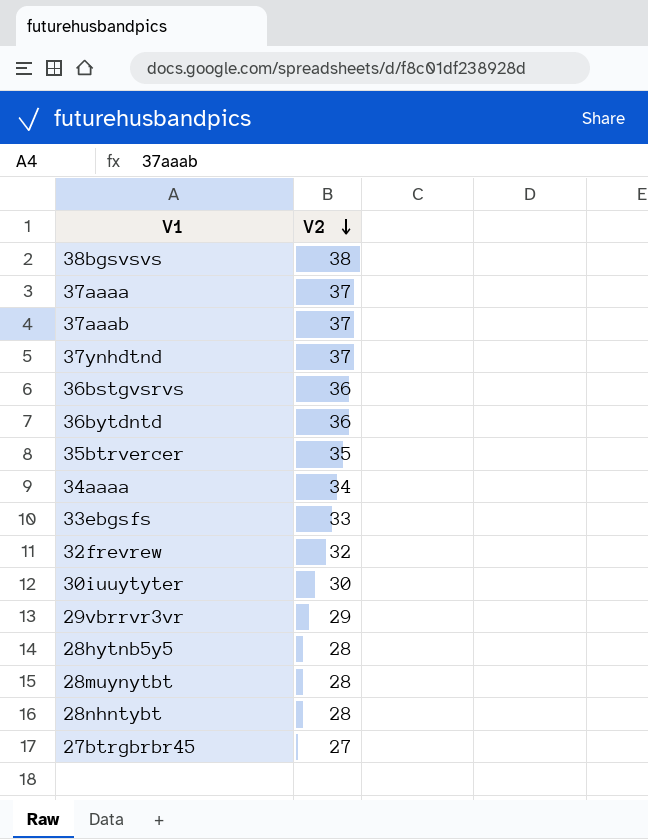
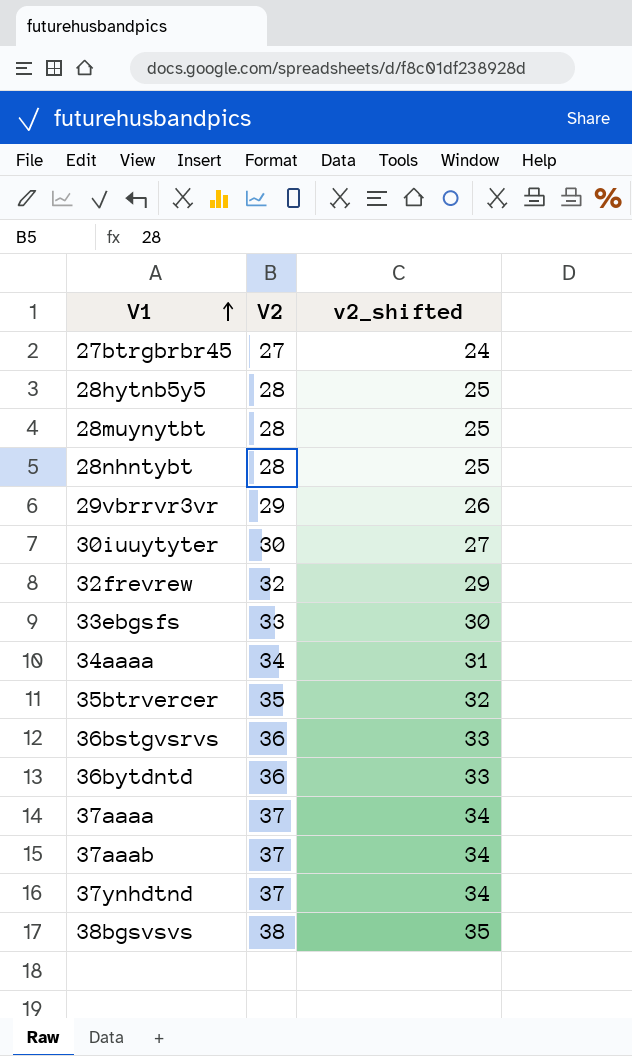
row order: V2 descending -> V1 ascending
column v2_shifted | formula: none -> [V2] - 3

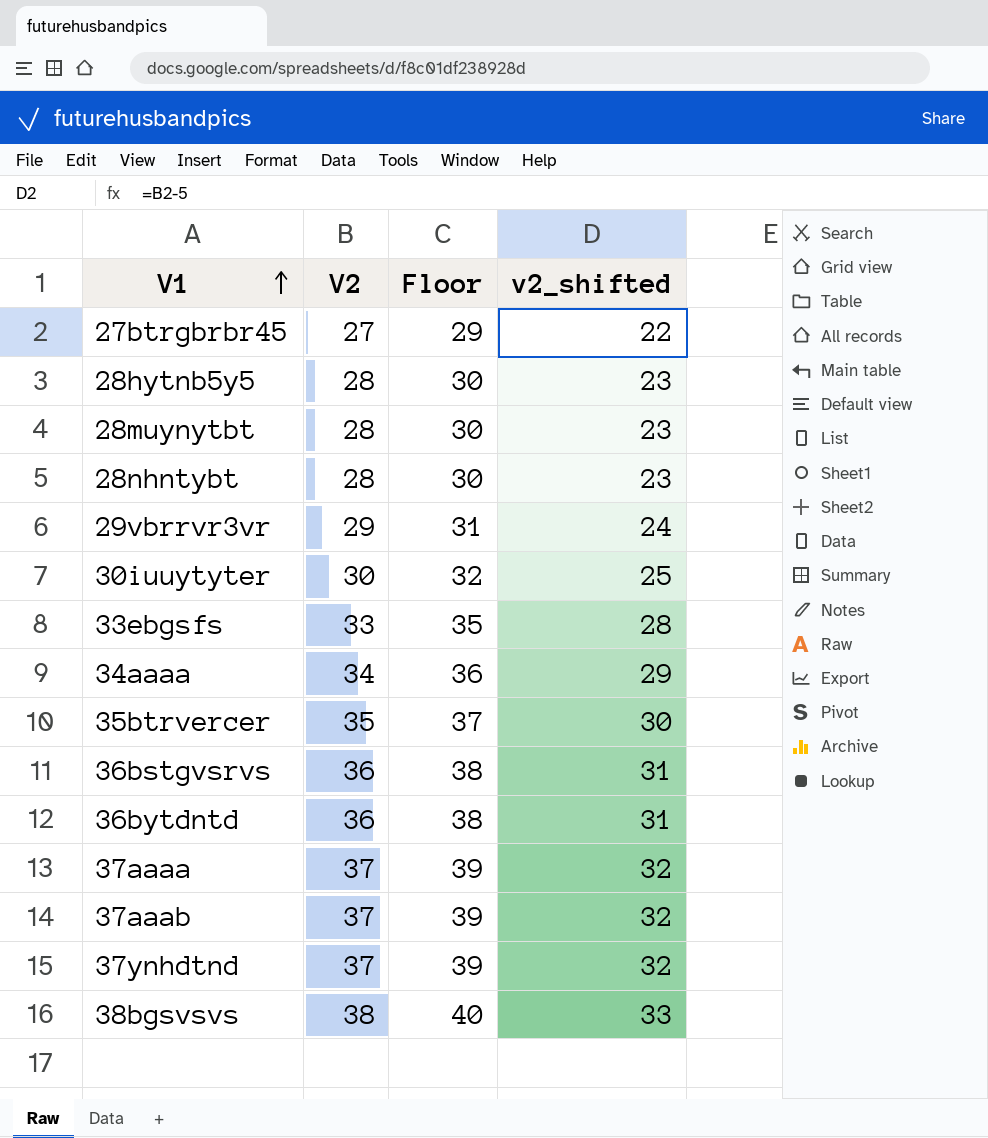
column Floor | formula: none -> [V2] + 2
column v2_shifted | formula: [V2] - 3 -> [V2] - 5
row 32frevrew: 32 | 29 -> none

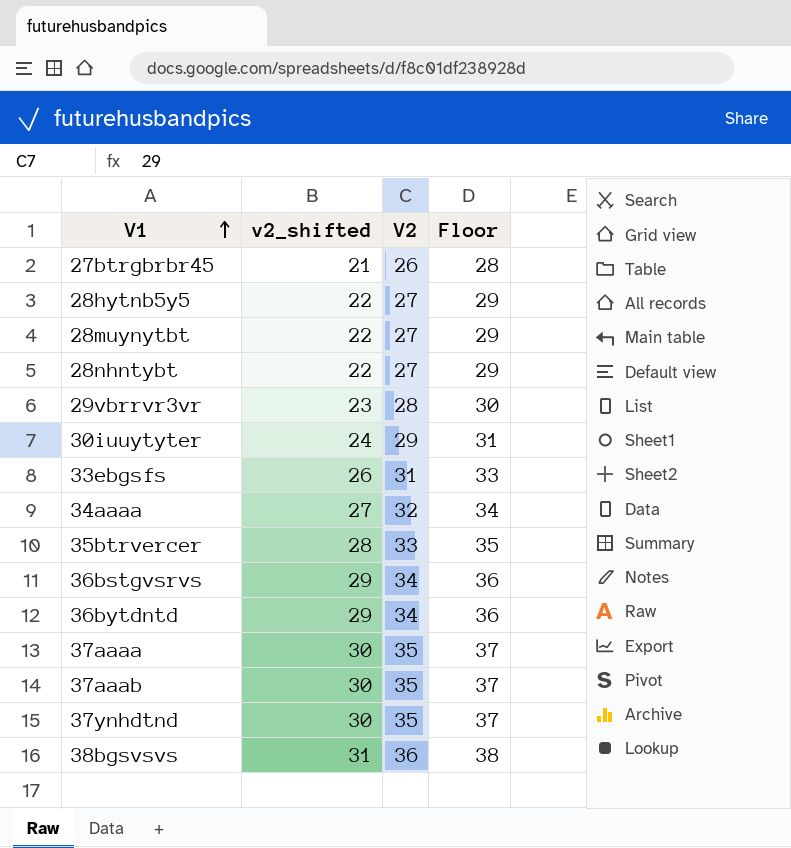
column v2_shifted | position: 4 -> 2
27btrgbrbr45 | v2_shifted: 22 -> 21
27btrgbrbr45 | V2: 27 -> 26
27btrgbrbr45 | Floor: 29 -> 28
28hytnb5y5 | v2_shifted: 23 -> 22
28hytnb5y5 | V2: 28 -> 27
28hytnb5y5 | Floor: 30 -> 29
28muynytbt | v2_shifted: 23 -> 22
28muynytbt | V2: 28 -> 27
28muynytbt | Floor: 30 -> 29
28nhntybt | v2_shifted: 23 -> 22
28nhntybt | V2: 28 -> 27
28nhntybt | Floor: 30 -> 29
29vbrrvr3vr | v2_shifted: 24 -> 23
29vbrrvr3vr | V2: 29 -> 28
29vbrrvr3vr | Floor: 31 -> 30
30iuuytyter | v2_shifted: 25 -> 24
30iuuytyter | V2: 30 -> 29
30iuuytyter | Floor: 32 -> 31
33ebgsfs | v2_shifted: 28 -> 26
33ebgsfs | V2: 33 -> 31
33ebgsfs | Floor: 35 -> 33
34aaaa | v2_shifted: 29 -> 27
34aaaa | V2: 34 -> 32
34aaaa | Floor: 36 -> 34
35btrvercer | v2_shifted: 30 -> 28
35btrvercer | V2: 35 -> 33
35btrvercer | Floor: 37 -> 35
36bstgvsrvs | v2_shifted: 31 -> 29
36bstgvsrvs | V2: 36 -> 34
36bstgvsrvs | Floor: 38 -> 36
36bytdntd | v2_shifted: 31 -> 29
36bytdntd | V2: 36 -> 34
36bytdntd | Floor: 38 -> 36
37aaaa | v2_shifted: 32 -> 30
37aaaa | V2: 37 -> 35
37aaaa | Floor: 39 -> 37
37aaab | v2_shifted: 32 -> 30
37aaab | V2: 37 -> 35
37aaab | Floor: 39 -> 37
37ynhdtnd | v2_shifted: 32 -> 30
37ynhdtnd | V2: 37 -> 35
37ynhdtnd | Floor: 39 -> 37
38bgsvsvs | v2_shifted: 33 -> 31
38bgsvsvs | V2: 38 -> 36
38bgsvsvs | Floor: 40 -> 38

